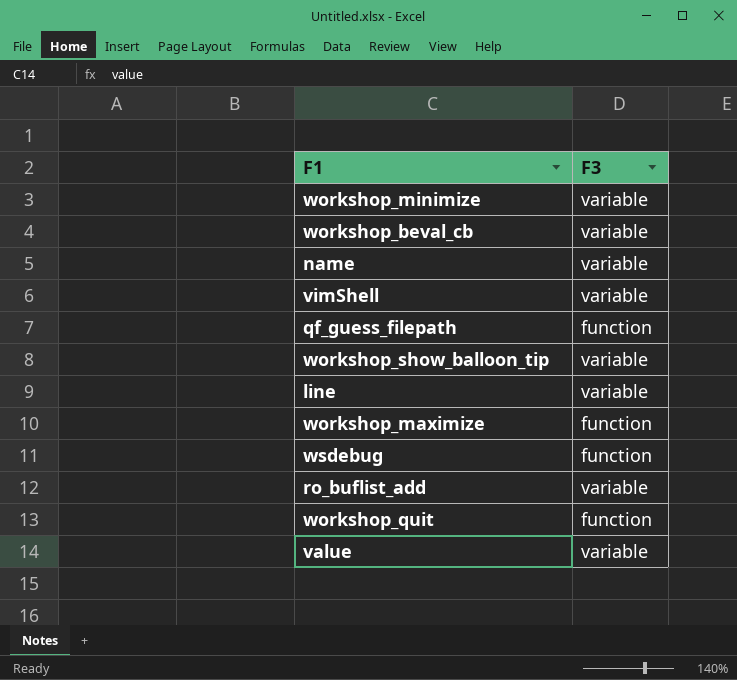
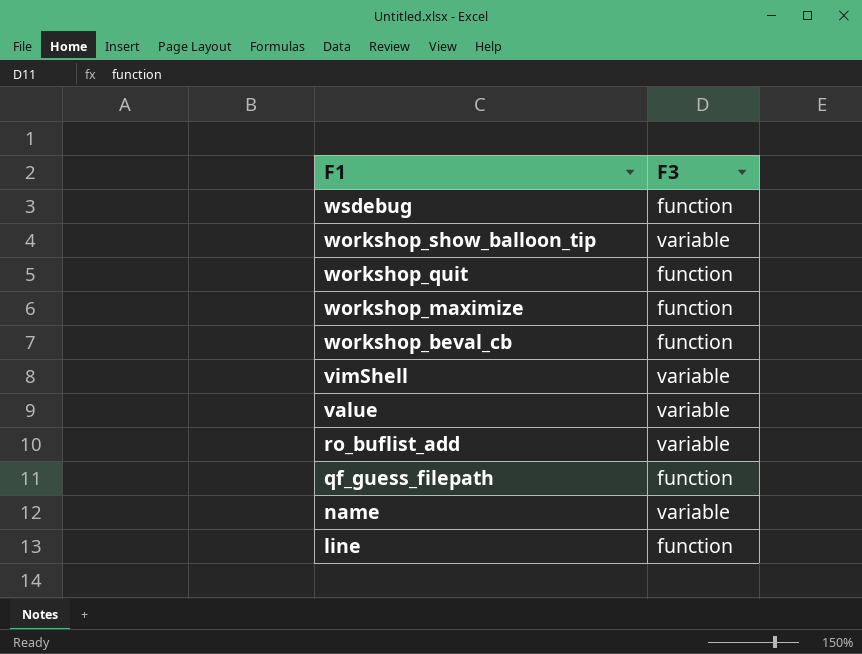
row order: none -> F1 descending
row workshop_minimize: variable -> none
workshop_beval_cb | F3: variable -> function
line | F3: variable -> function

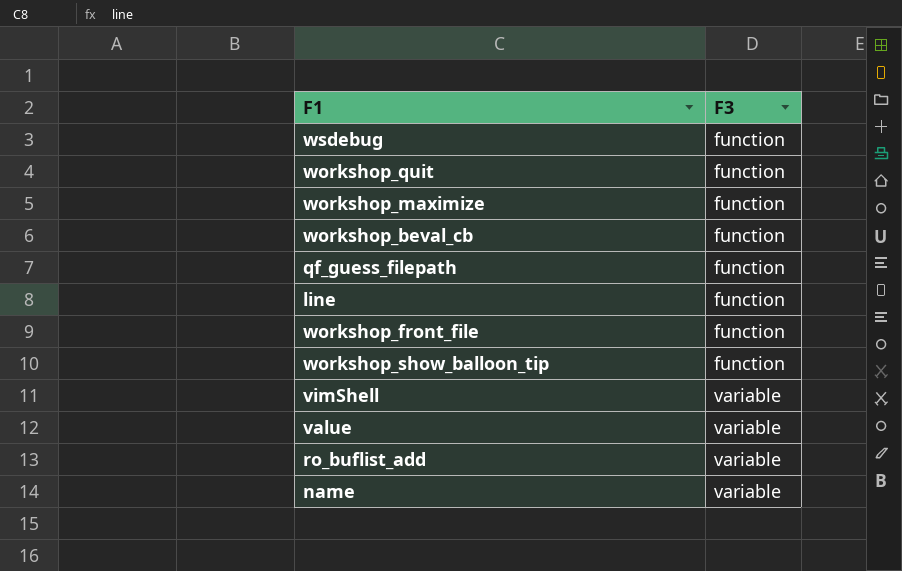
row order: F1 descending -> F3 ascending
row workshop_front_file: none -> function
workshop_show_balloon_tip | F3: variable -> function

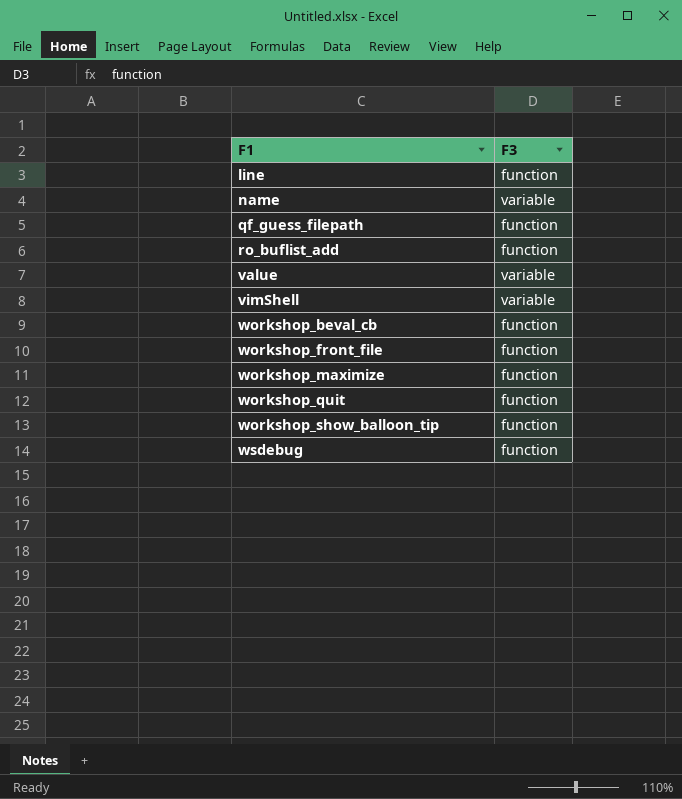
row order: F3 ascending -> F1 ascending
ro_buflist_add | F3: variable -> function

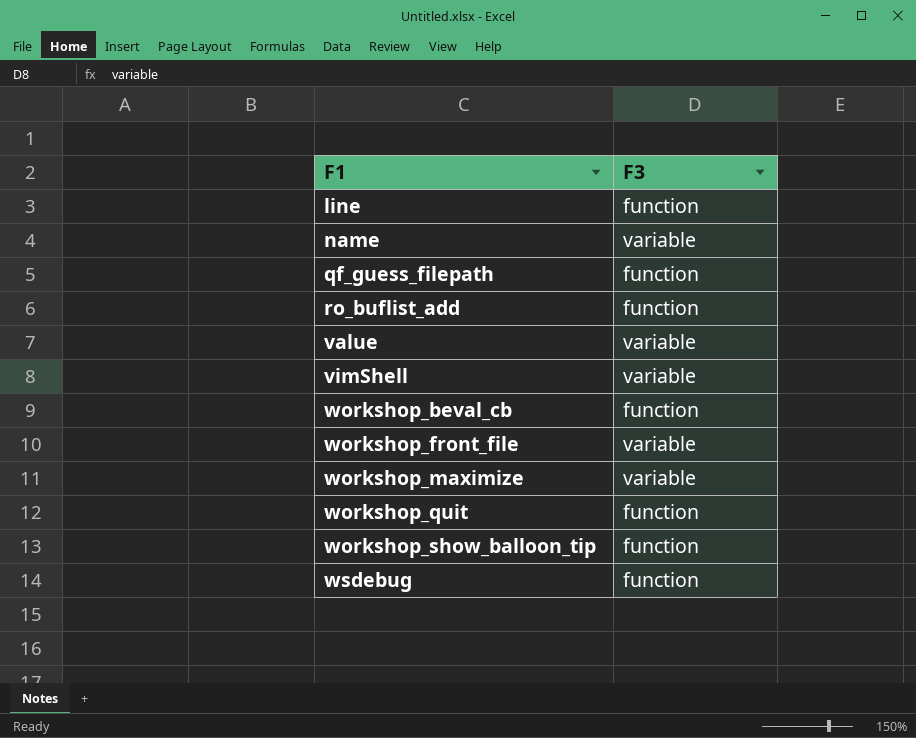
workshop_front_file | F3: function -> variable
workshop_maximize | F3: function -> variable

